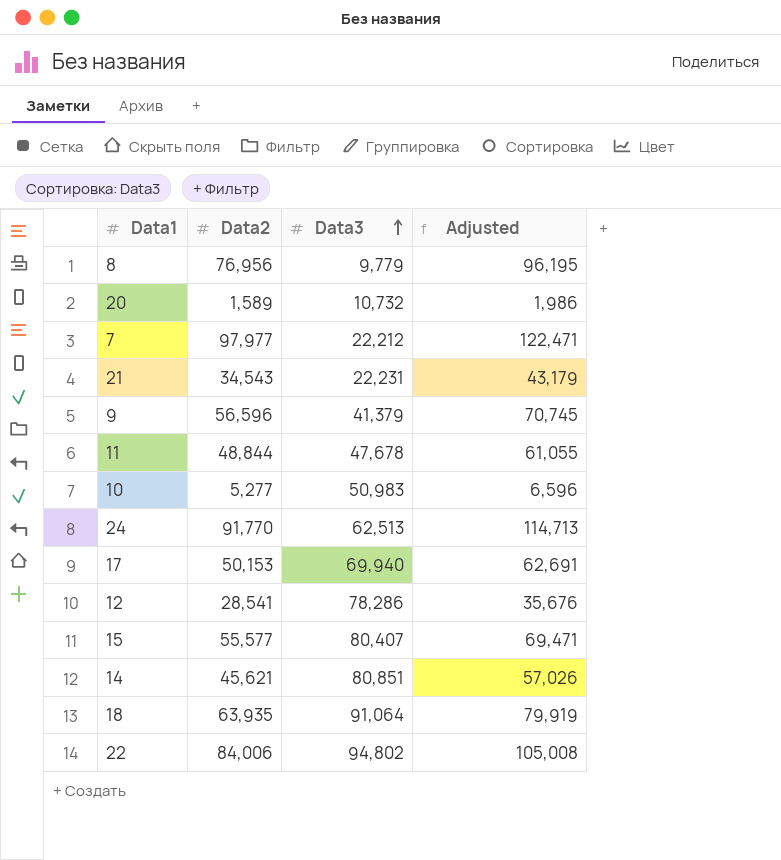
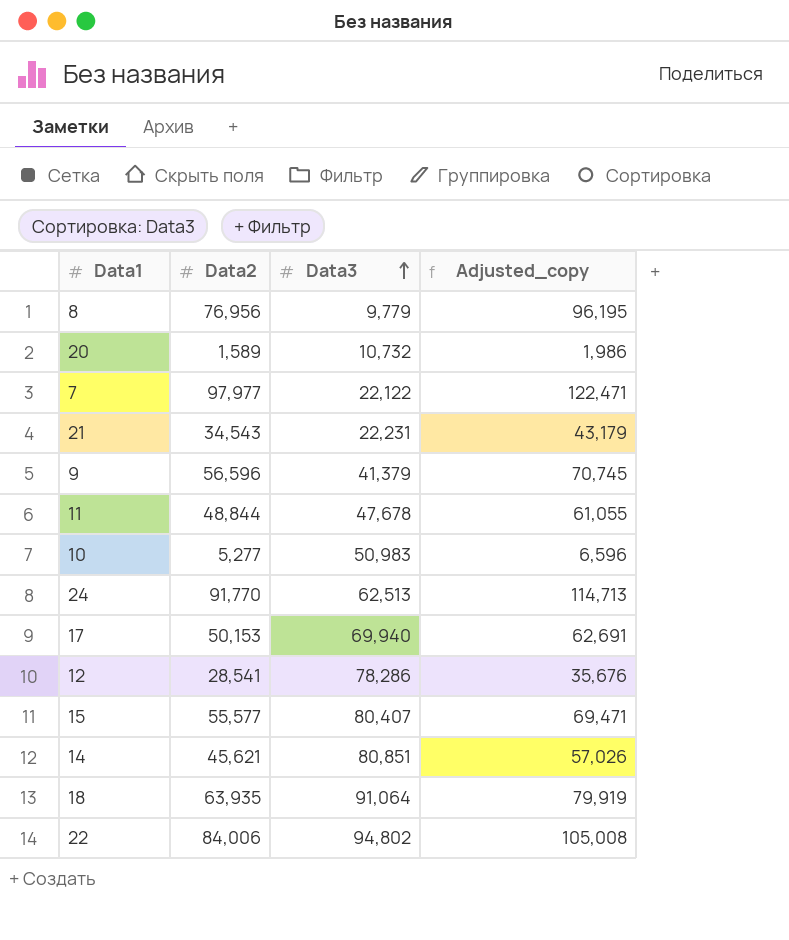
column name: Adjusted -> Adjusted_copy
7 | Data3: 22,212 -> 22,122

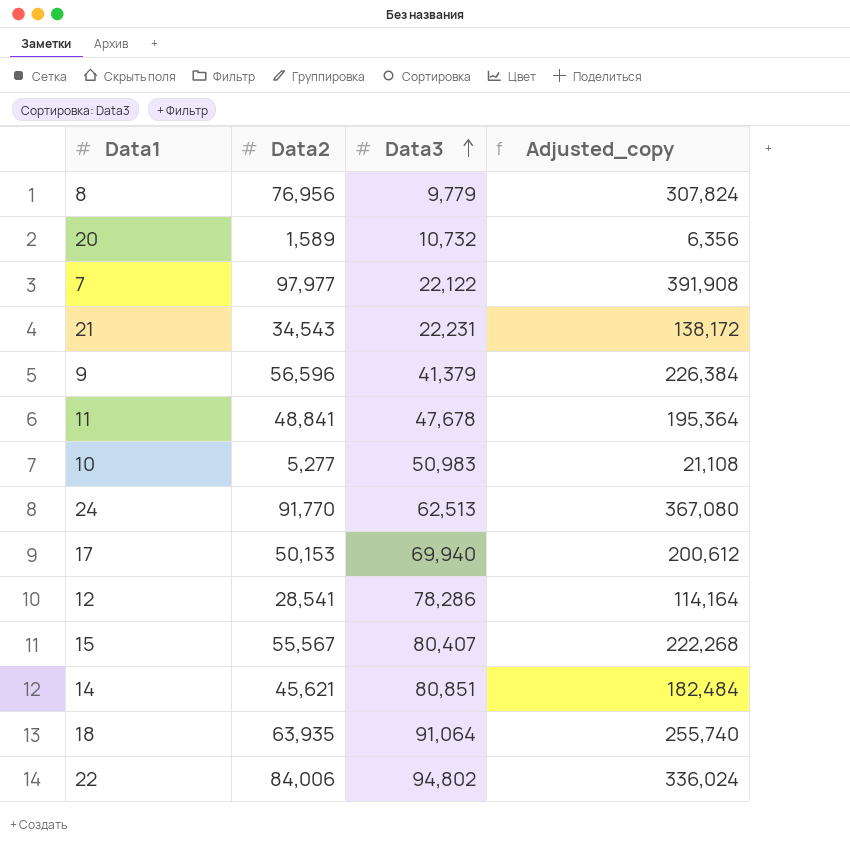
column Adjusted_copy | formula: [Data2] * 1.25 -> [Data2] * 4
11 | Data2: 48,844 -> 48,841
15 | Data2: 55,577 -> 55,567

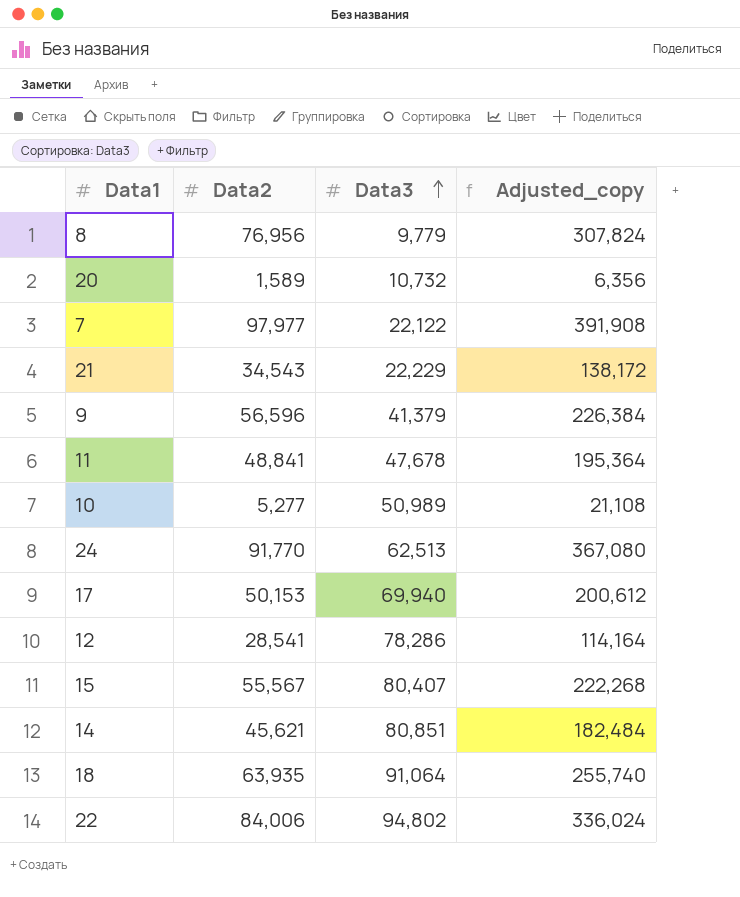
21 | Data3: 22,231 -> 22,229
10 | Data3: 50,983 -> 50,989

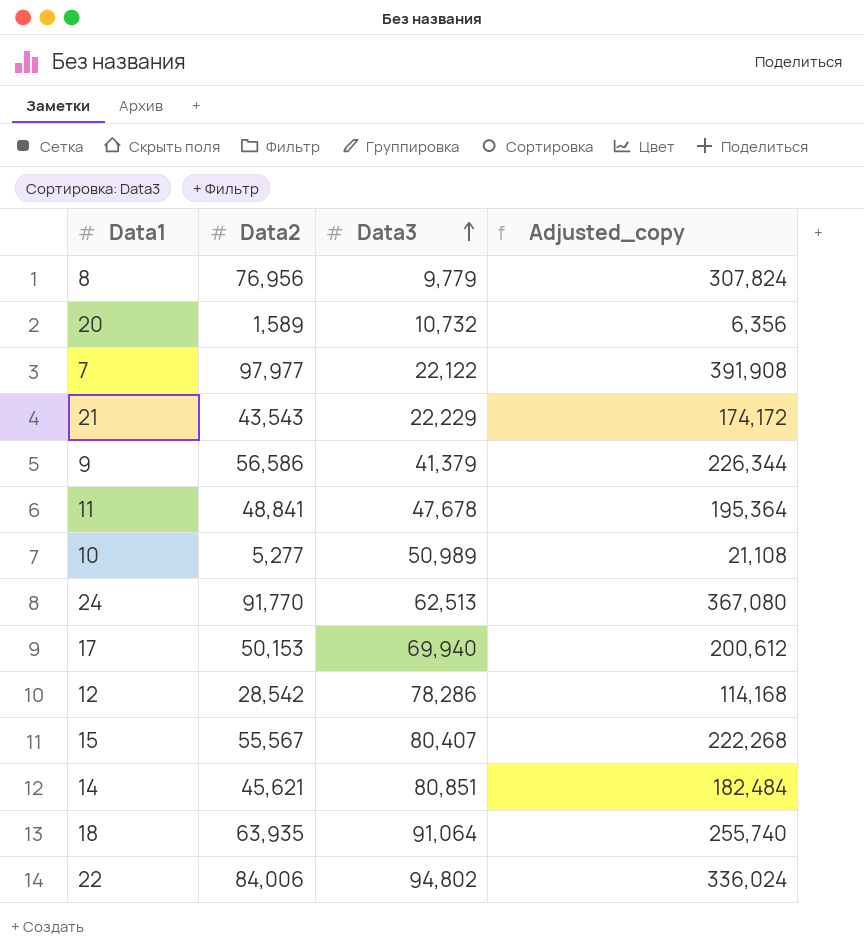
21 | Data2: 34,543 -> 43,543
21 | Adjusted_copy: 138,172 -> 174,172
9 | Data2: 56,596 -> 56,586
9 | Adjusted_copy: 226,384 -> 226,344
12 | Data2: 28,541 -> 28,542
12 | Adjusted_copy: 114,164 -> 114,168

